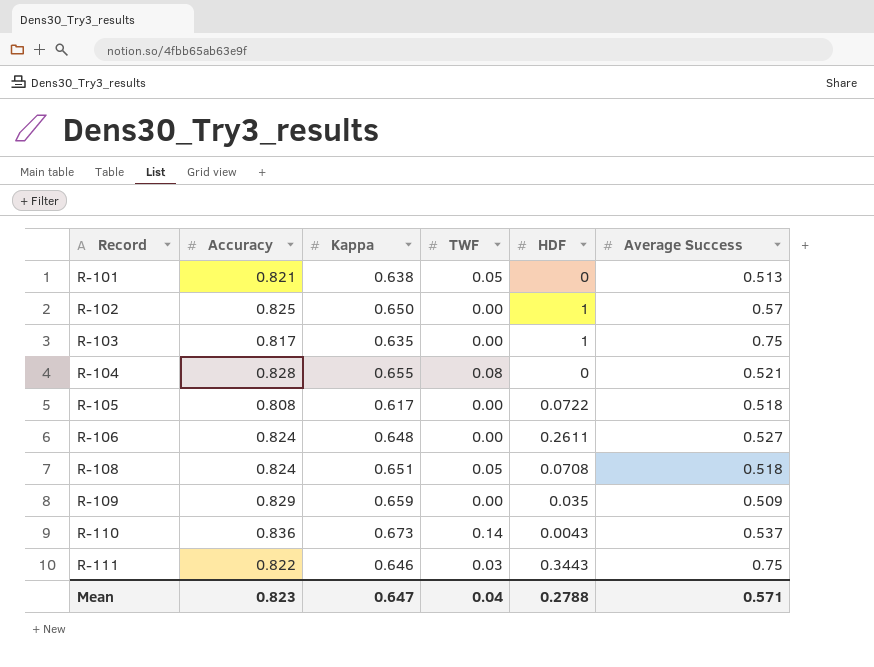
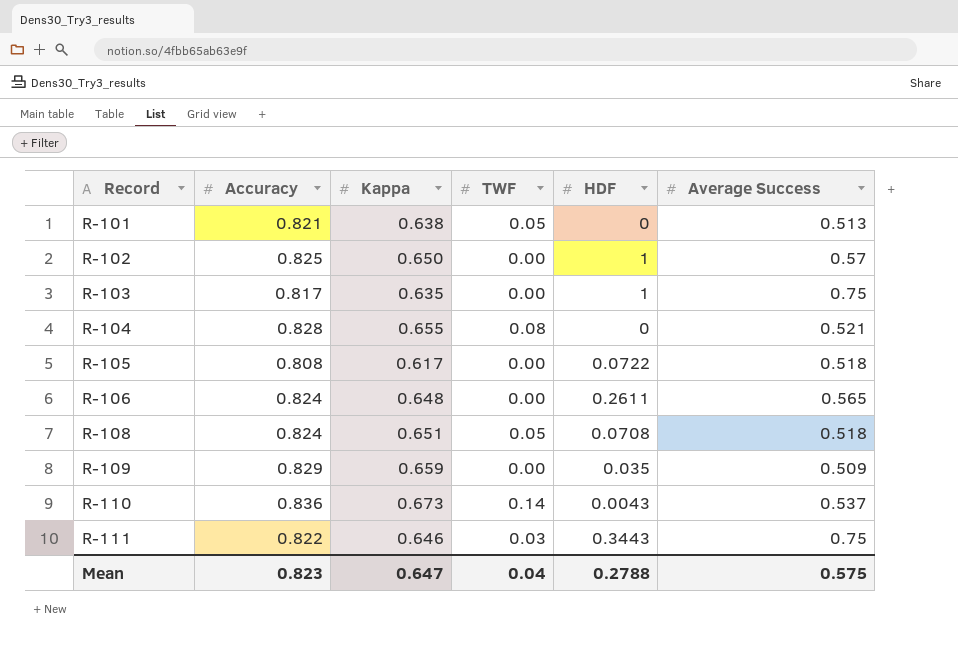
R-106 | Average Success: 0.527 -> 0.565
Mean | Average Success: 0.571 -> 0.575

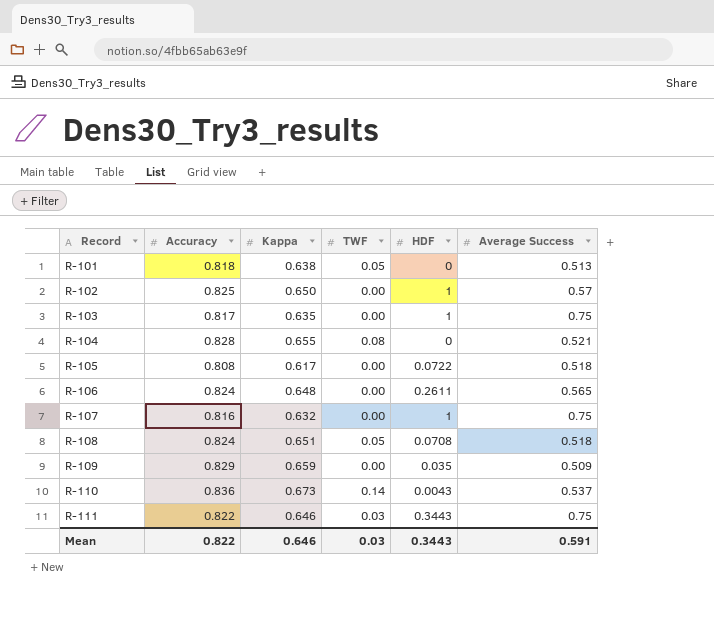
R-101 | Accuracy: 0.821 -> 0.818
row R-107: none -> 0.816 | 0.632 | 0.00 | 1 | 0.75
Mean | Accuracy: 0.823 -> 0.822
Mean | Kappa: 0.647 -> 0.646
Mean | TWF: 0.04 -> 0.03
Mean | HDF: 0.2788 -> 0.3443
Mean | Average Success: 0.575 -> 0.591

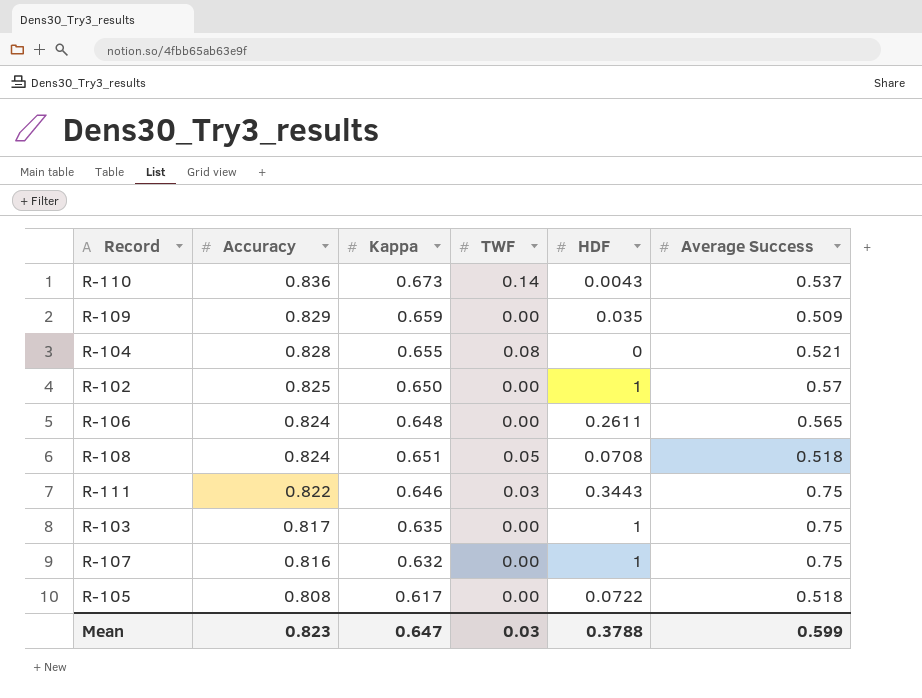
row order: Record ascending -> Accuracy descending
row R-101: 0.818 | 0.638 | 0.05 | 0 | 0.513 -> none
Mean | Accuracy: 0.822 -> 0.823
Mean | Kappa: 0.646 -> 0.647
Mean | HDF: 0.3443 -> 0.3788
Mean | Average Success: 0.591 -> 0.599

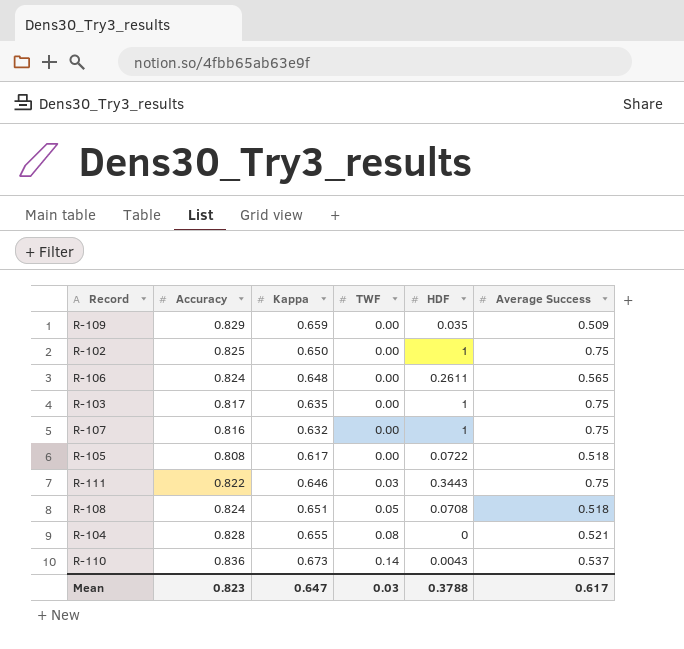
row order: Accuracy descending -> TWF ascending
R-102 | Average Success: 0.57 -> 0.75
Mean | Average Success: 0.599 -> 0.617

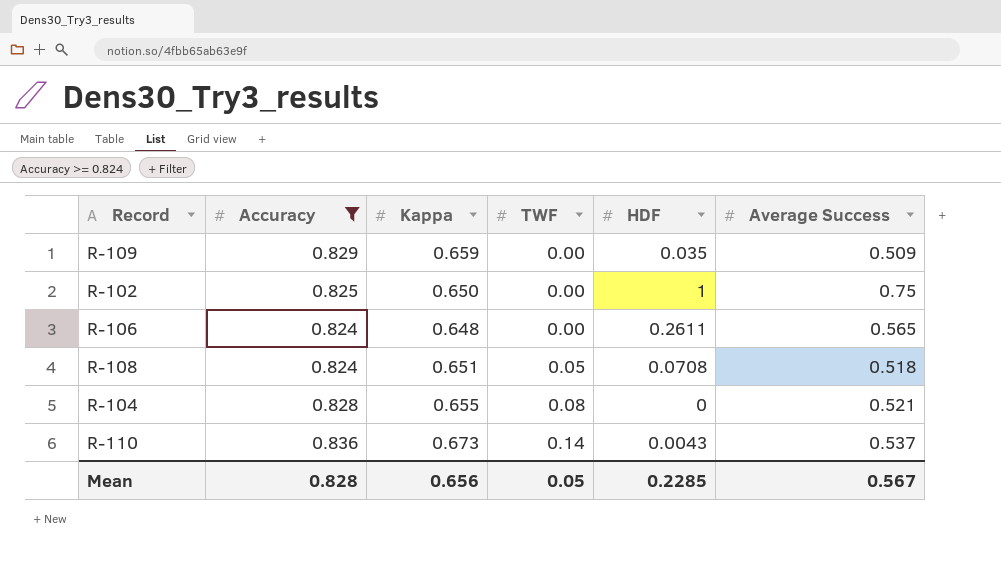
filter: none -> Accuracy >= 0.824
Mean | Accuracy: 0.823 -> 0.828
Mean | Kappa: 0.647 -> 0.656
Mean | TWF: 0.03 -> 0.05
Mean | HDF: 0.3788 -> 0.2285
Mean | Average Success: 0.617 -> 0.567

